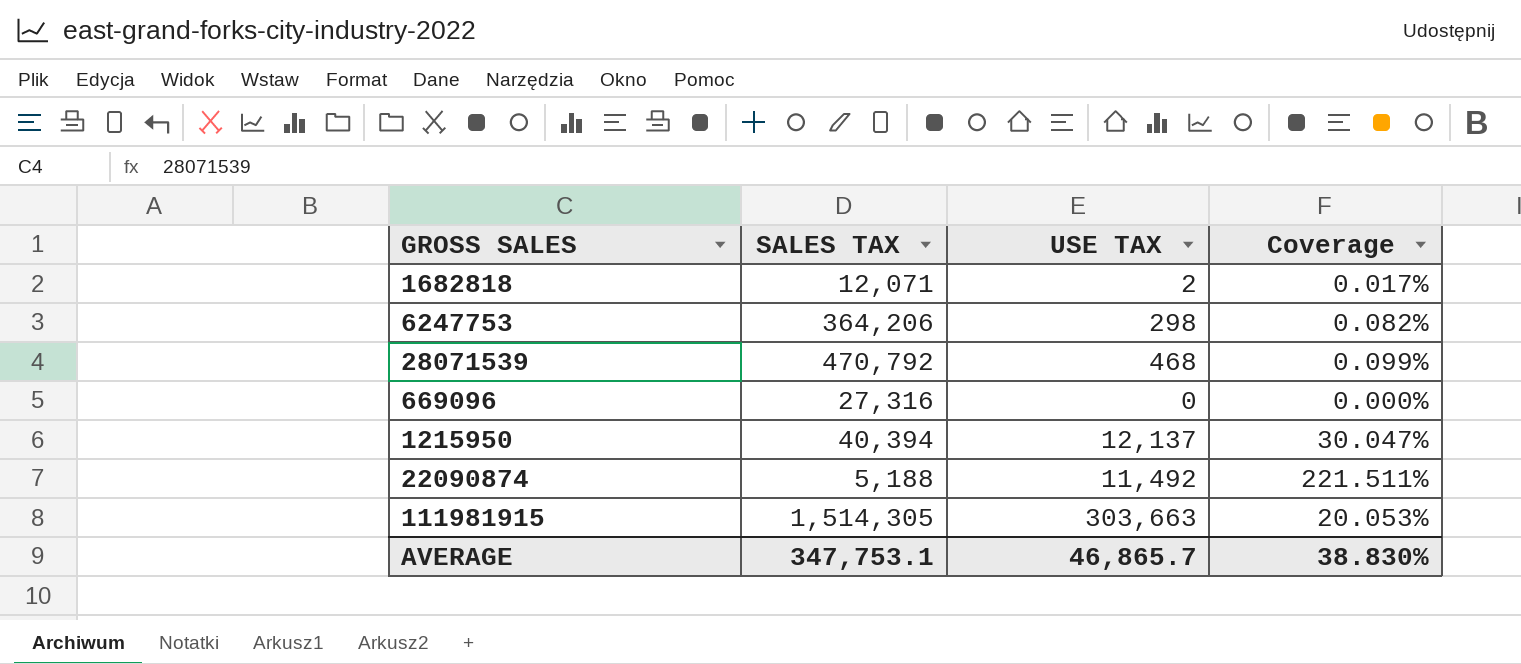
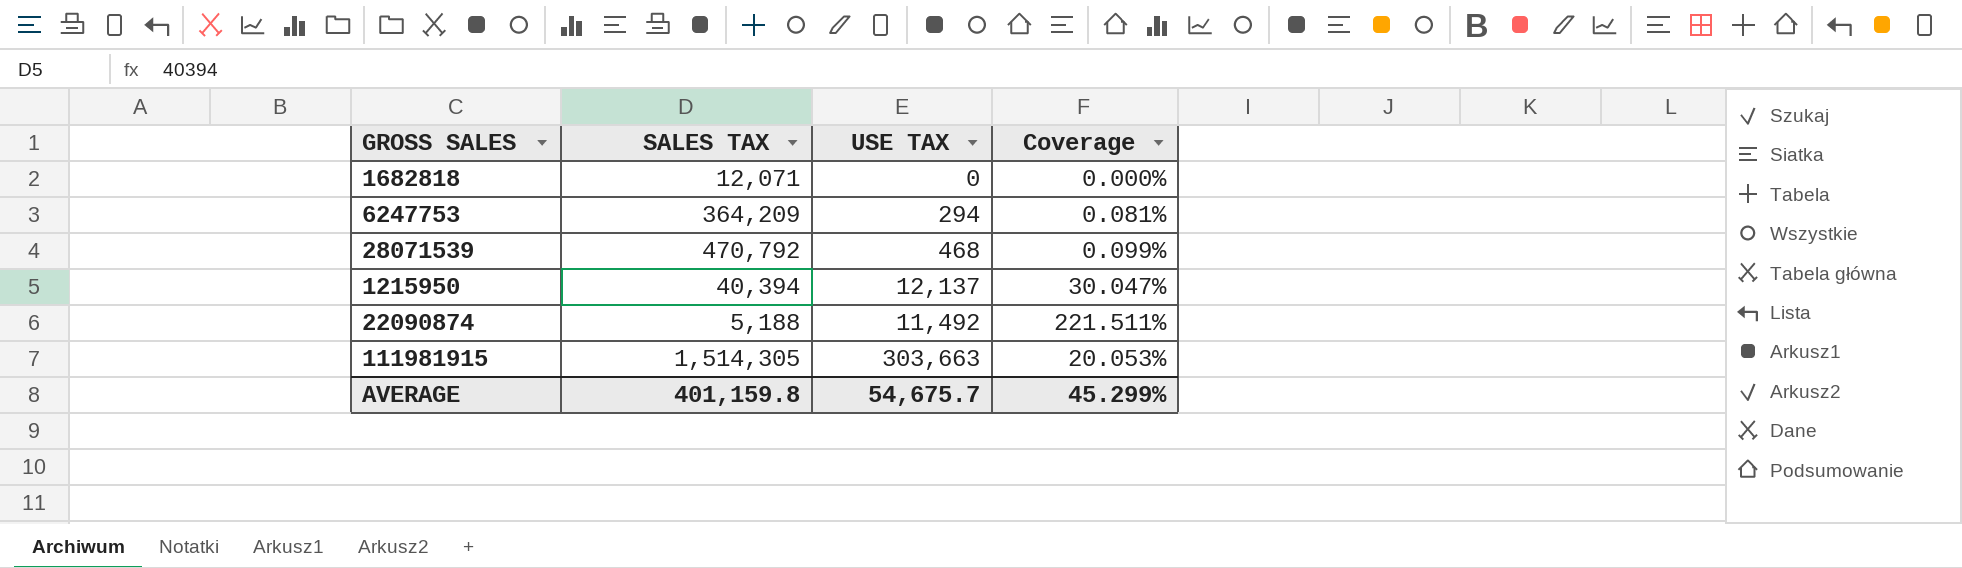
row 669096: 27,316 | 0 | 0.000% -> none
1682818 | USE TAX: 2 -> 0
1682818 | Coverage: 0.017% -> 0.000%
6247753 | SALES TAX: 364,206 -> 364,209
6247753 | USE TAX: 298 -> 294
6247753 | Coverage: 0.082% -> 0.081%
AVERAGE | SALES TAX: 347,753.1 -> 401,159.8
AVERAGE | USE TAX: 46,865.7 -> 54,675.7
AVERAGE | Coverage: 38.830% -> 45.299%

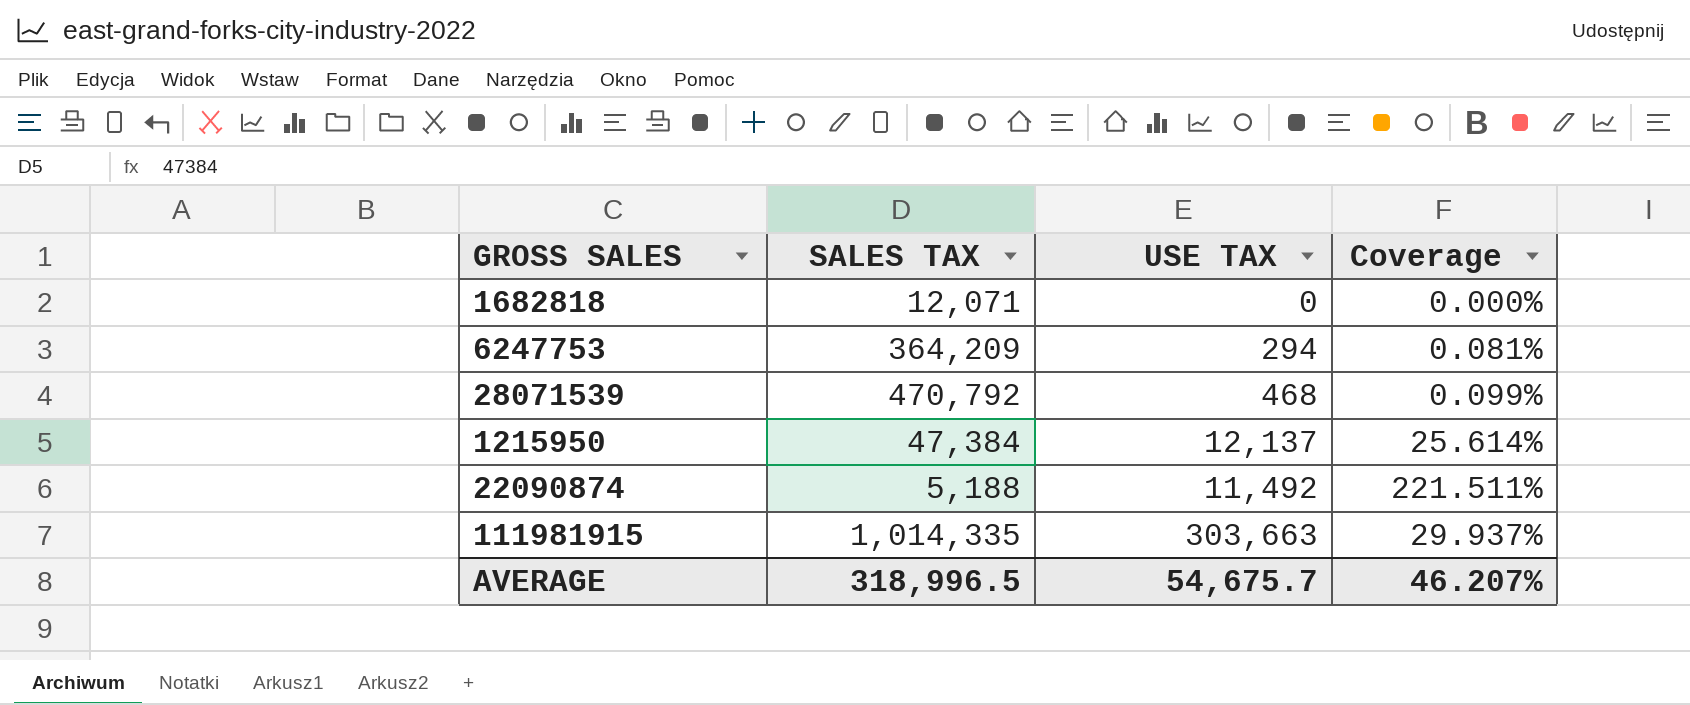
1215950 | SALES TAX: 40,394 -> 47,384
1215950 | Coverage: 30.047% -> 25.614%
111981915 | SALES TAX: 1,514,305 -> 1,014,335
111981915 | Coverage: 20.053% -> 29.937%
AVERAGE | SALES TAX: 401,159.8 -> 318,996.5
AVERAGE | Coverage: 45.299% -> 46.207%

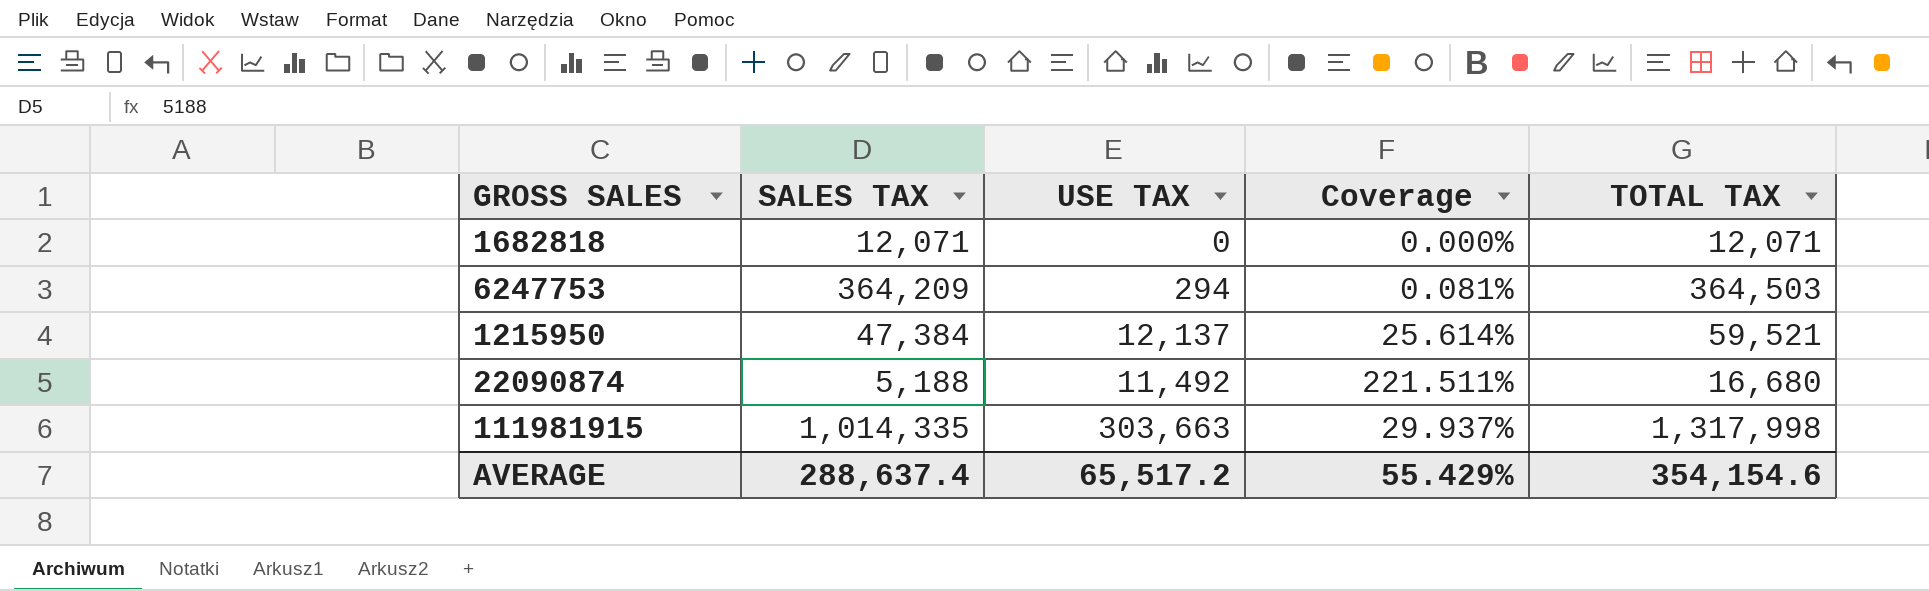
column TOTAL TAX | formula: none -> [SALES TAX] + [USE TAX]
row 28071539: 470,792 | 468 | 0.099% -> none
AVERAGE | SALES TAX: 318,996.5 -> 288,637.4
AVERAGE | USE TAX: 54,675.7 -> 65,517.2
AVERAGE | Coverage: 46.207% -> 55.429%

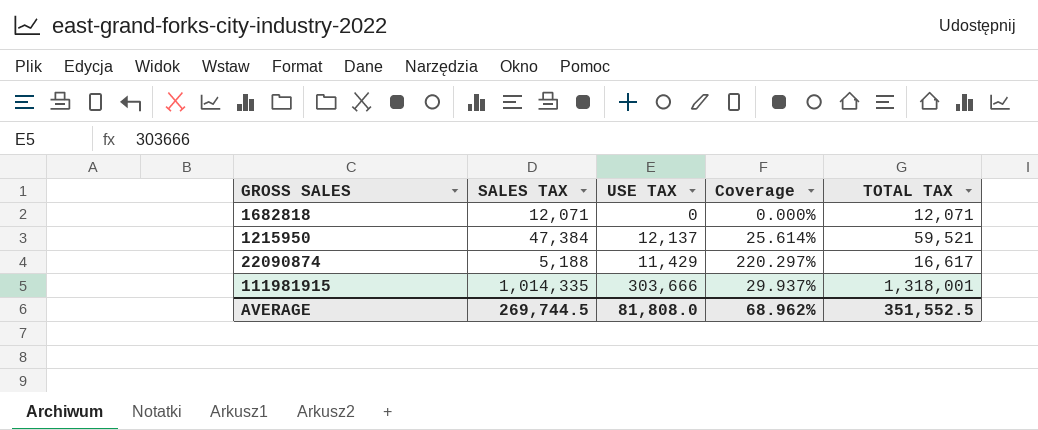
row 6247753: 364,209 | 294 | 0.081% | 364,503 -> none
22090874 | USE TAX: 11,492 -> 11,429
22090874 | Coverage: 221.511% -> 220.297%
22090874 | TOTAL TAX: 16,680 -> 16,617
111981915 | USE TAX: 303,663 -> 303,666
111981915 | TOTAL TAX: 1,317,998 -> 1,318,001
AVERAGE | SALES TAX: 288,637.4 -> 269,744.5
AVERAGE | USE TAX: 65,517.2 -> 81,808.0
AVERAGE | Coverage: 55.429% -> 68.962%
AVERAGE | TOTAL TAX: 354,154.6 -> 351,552.5

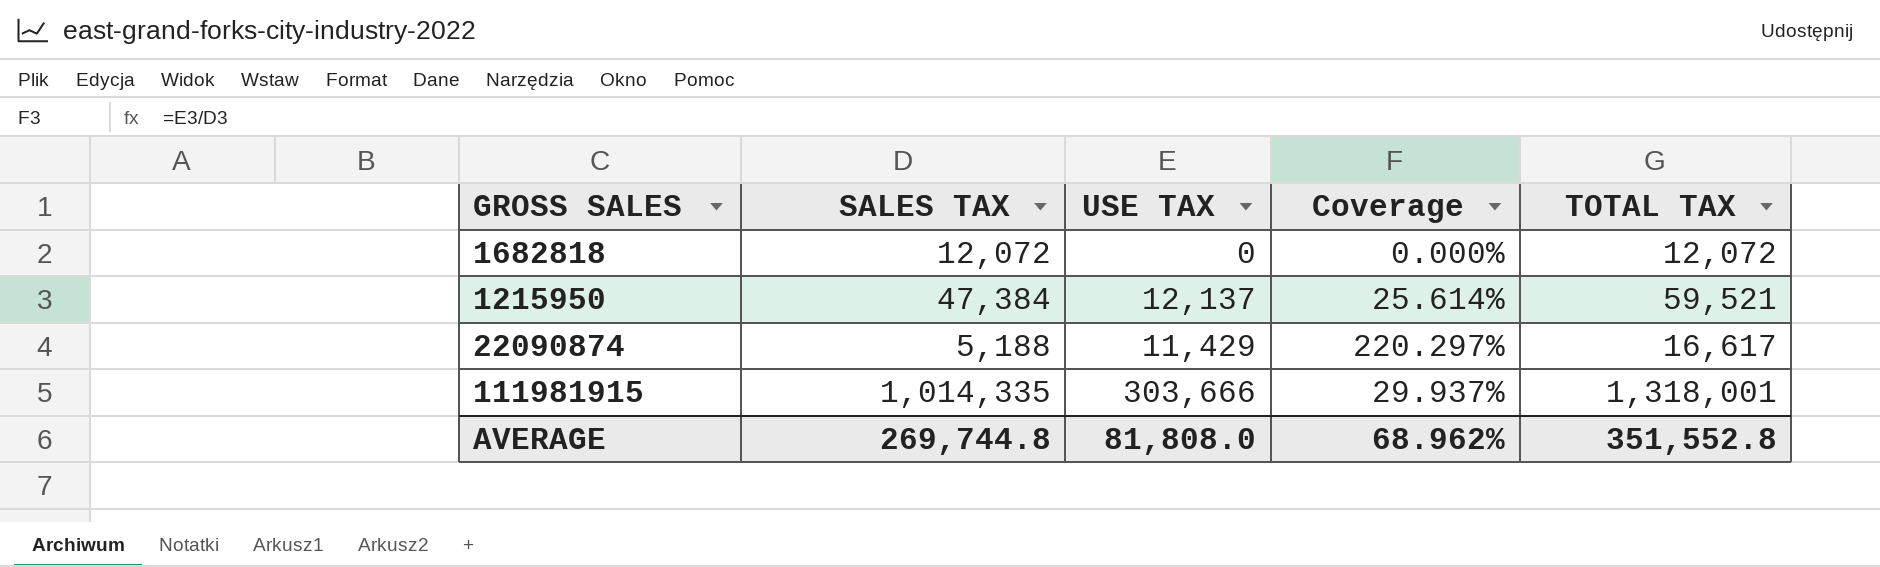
1682818 | SALES TAX: 12,071 -> 12,072
1682818 | TOTAL TAX: 12,071 -> 12,072
AVERAGE | SALES TAX: 269,744.5 -> 269,744.8
AVERAGE | TOTAL TAX: 351,552.5 -> 351,552.8

